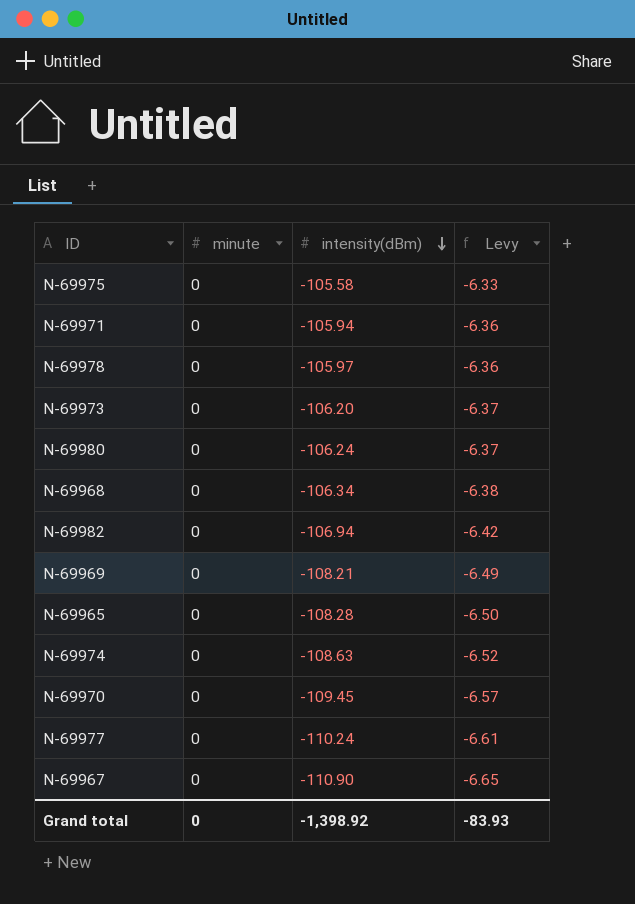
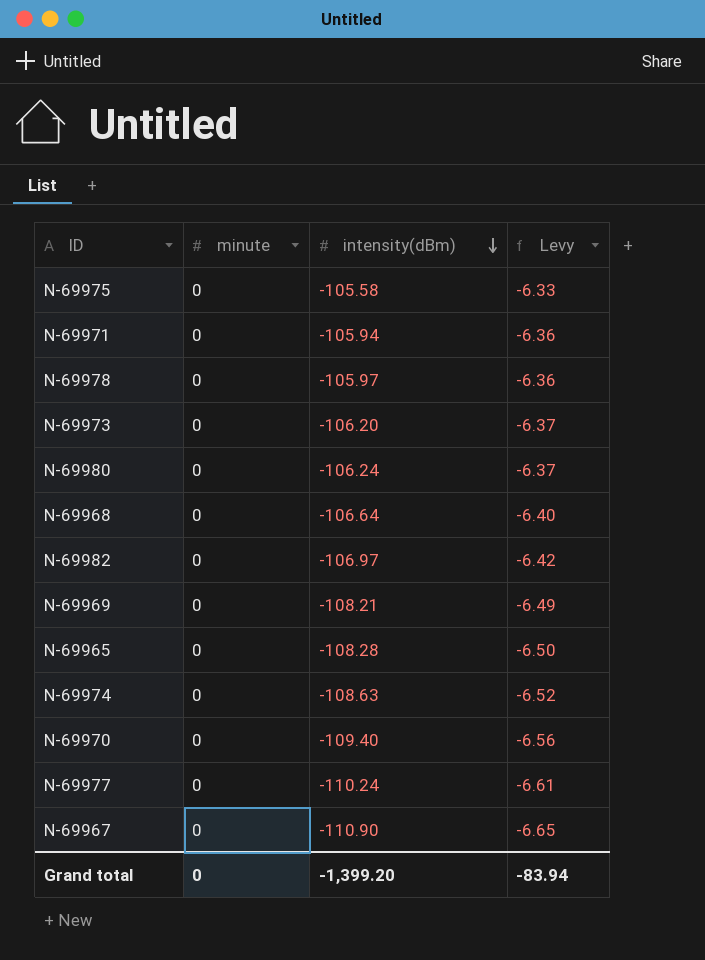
N-69968 | intensity(dBm): -106.34 -> -106.64
N-69968 | Levy: -6.38 -> -6.40
N-69982 | intensity(dBm): -106.94 -> -106.97
N-69970 | intensity(dBm): -109.45 -> -109.40
N-69970 | Levy: -6.57 -> -6.56
Grand total | intensity(dBm): -1,398.92 -> -1,399.20
Grand total | Levy: -83.93 -> -83.94

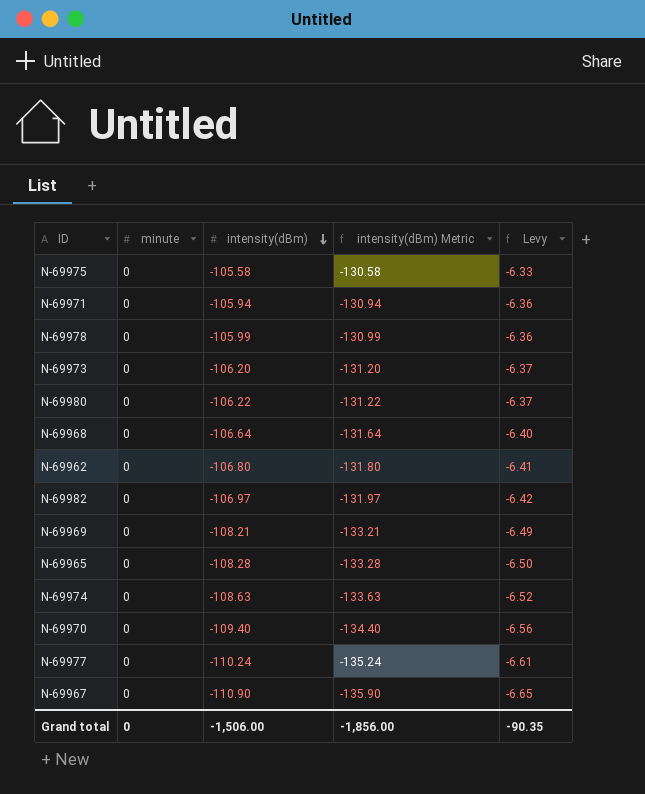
column intensity(dBm) Metric | formula: none -> [intensity(dBm)] - 25
N-69978 | intensity(dBm): -105.97 -> -105.99
N-69980 | intensity(dBm): -106.24 -> -106.22
row N-69962: none -> 0 | -106.80 | -131.80 | -6.41
Grand total | intensity(dBm): -1,399.20 -> -1,506.00
Grand total | Levy: -83.94 -> -90.35

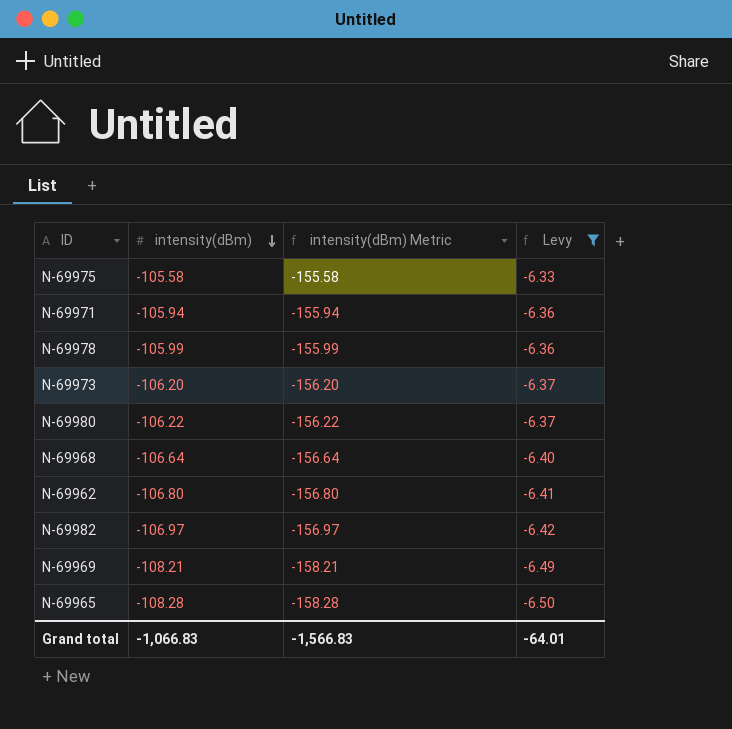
filter: none -> Levy >= -6.50
column minute | position: 2 -> none
column intensity(dBm) Metric | formula: [intensity(dBm)] - 25 -> [intensity(dBm)] - 50
Grand total | intensity(dBm): -1,506.00 -> -1,066.83
Grand total | intensity(dBm) Metric: -1,856.00 -> -1,566.83
Grand total | Levy: -90.35 -> -64.01

